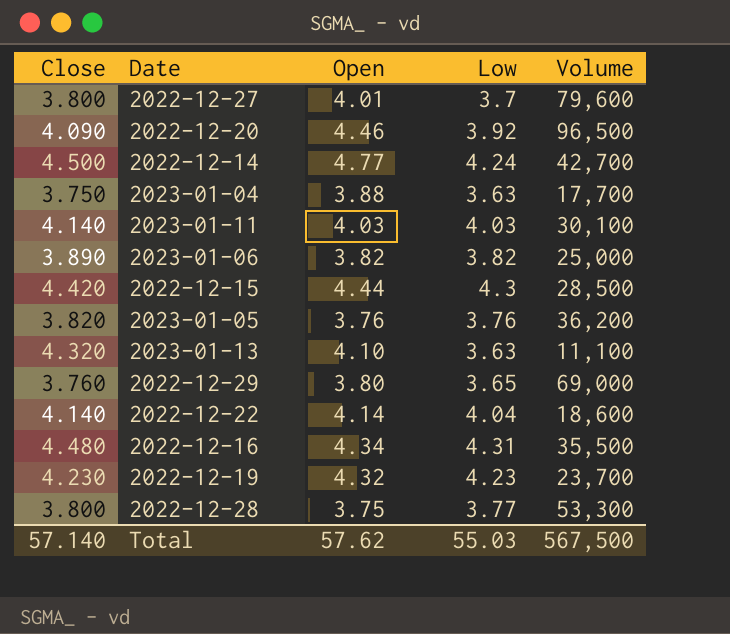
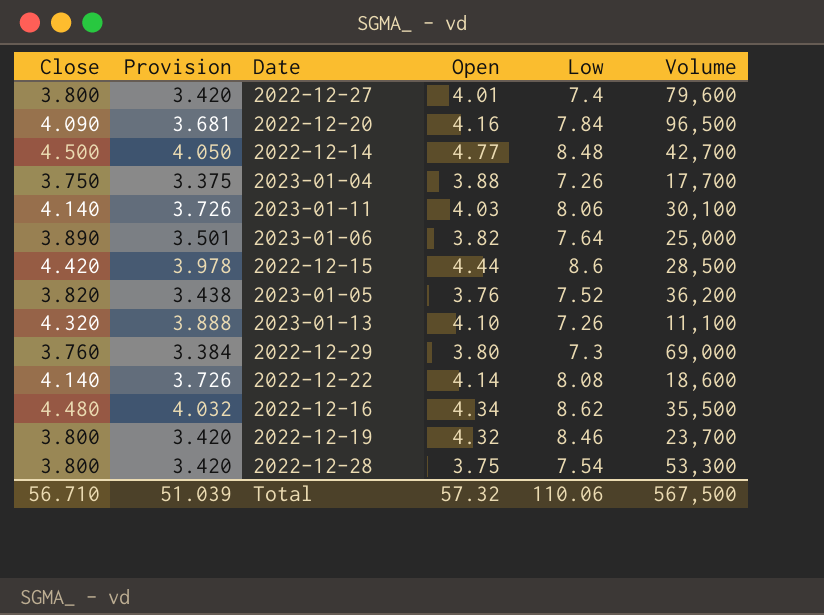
column Provision | formula: none -> [Close] * 0.9
2022-12-27 | Low: 3.7 -> 7.4
2022-12-20 | Open: 4.46 -> 4.16
2022-12-20 | Low: 3.92 -> 7.84
2022-12-14 | Low: 4.24 -> 8.48
2023-01-04 | Low: 3.63 -> 7.26
2023-01-11 | Low: 4.03 -> 8.06
2023-01-06 | Low: 3.82 -> 7.64
2022-12-15 | Low: 4.3 -> 8.6
2023-01-05 | Low: 3.76 -> 7.52
2023-01-13 | Low: 3.63 -> 7.26
2022-12-29 | Low: 3.65 -> 7.3
2022-12-22 | Low: 4.04 -> 8.08
2022-12-16 | Low: 4.31 -> 8.62
2022-12-19 | Close: 4.230 -> 3.800
2022-12-19 | Low: 4.23 -> 8.46
2022-12-28 | Low: 3.77 -> 7.54
Total | Close: 57.140 -> 56.710
Total | Open: 57.62 -> 57.32
Total | Low: 55.03 -> 110.06

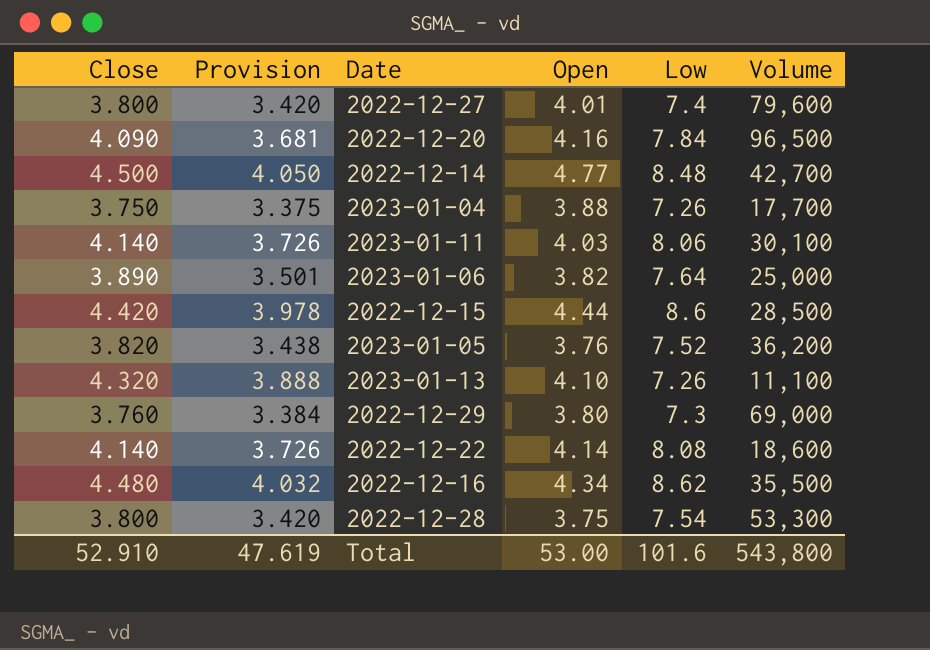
row 2022-12-19: 3.800 | 3.420 | 4.32 | 8.46 | 23,700 -> none
Total | Close: 56.710 -> 52.910
Total | Provision: 51.039 -> 47.619
Total | Open: 57.32 -> 53.00
Total | Low: 110.06 -> 101.6
Total | Volume: 567,500 -> 543,800

